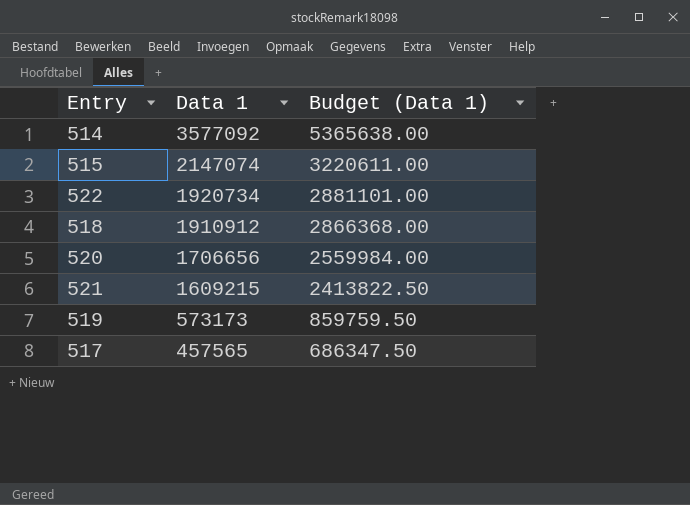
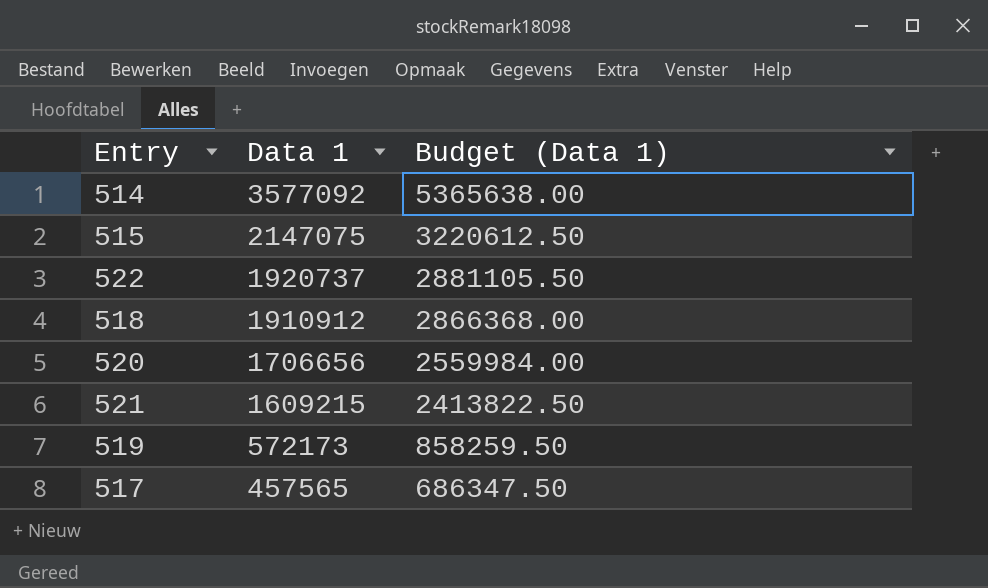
515 | Data 1: 2147074 -> 2147075
515 | Budget (Data 1): 3220611.00 -> 3220612.50
522 | Data 1: 1920734 -> 1920737
522 | Budget (Data 1): 2881101.00 -> 2881105.50
519 | Data 1: 573173 -> 572173
519 | Budget (Data 1): 859759.50 -> 858259.50

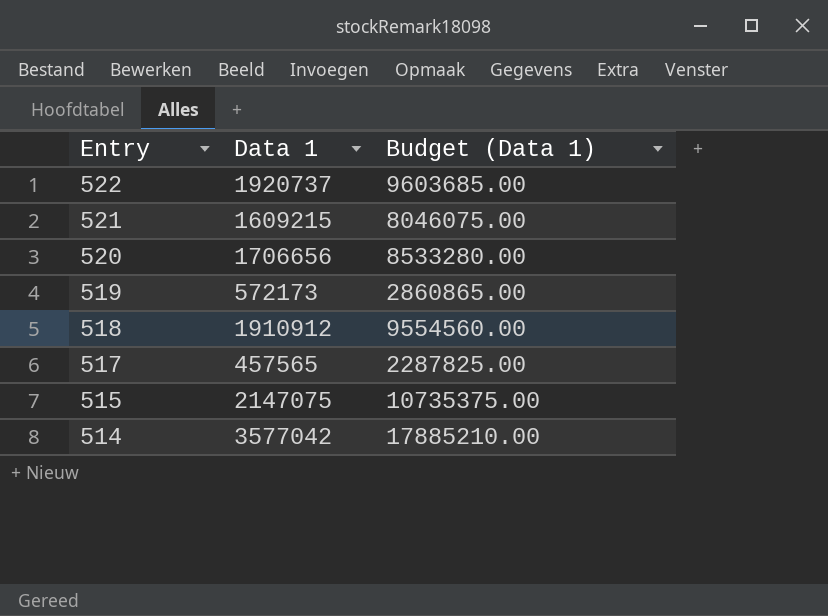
row order: Data 1 descending -> Entry descending
column Budget (Data 1) | formula: [Data 1] * 1.5 -> [Data 1] * 5
514 | Data 1: 3577092 -> 3577042

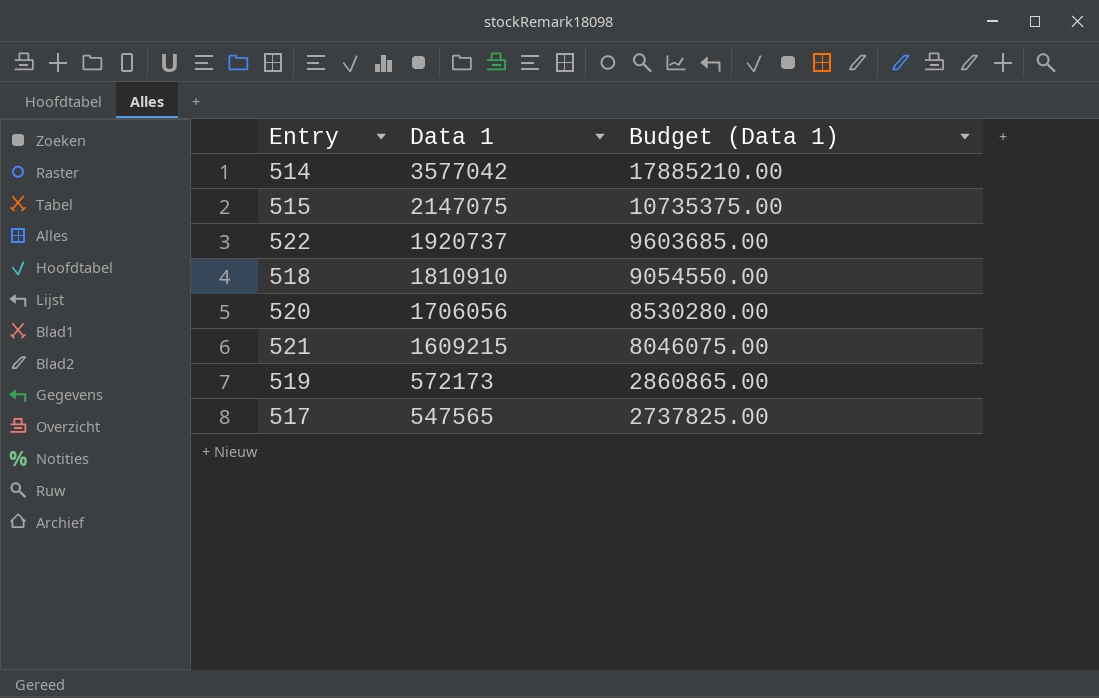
row order: Entry descending -> Data 1 descending
518 | Data 1: 1910912 -> 1810910
518 | Budget (Data 1): 9554560.00 -> 9054550.00
520 | Data 1: 1706656 -> 1706056
520 | Budget (Data 1): 8533280.00 -> 8530280.00
517 | Data 1: 457565 -> 547565
517 | Budget (Data 1): 2287825.00 -> 2737825.00

